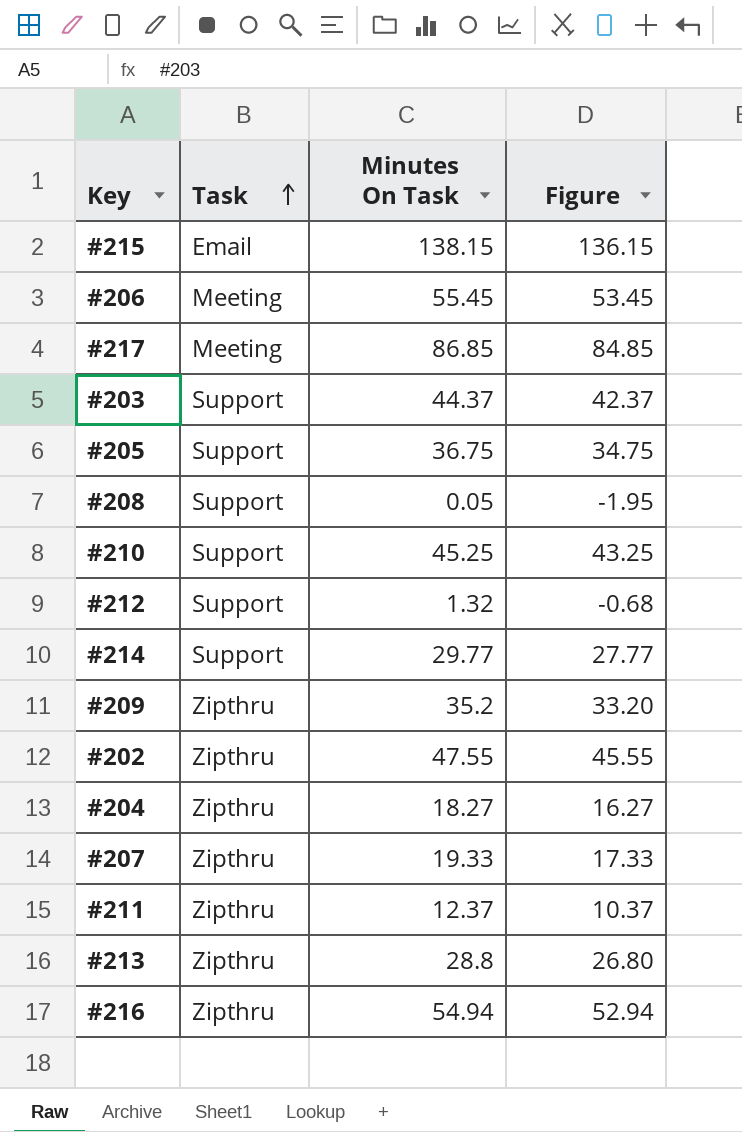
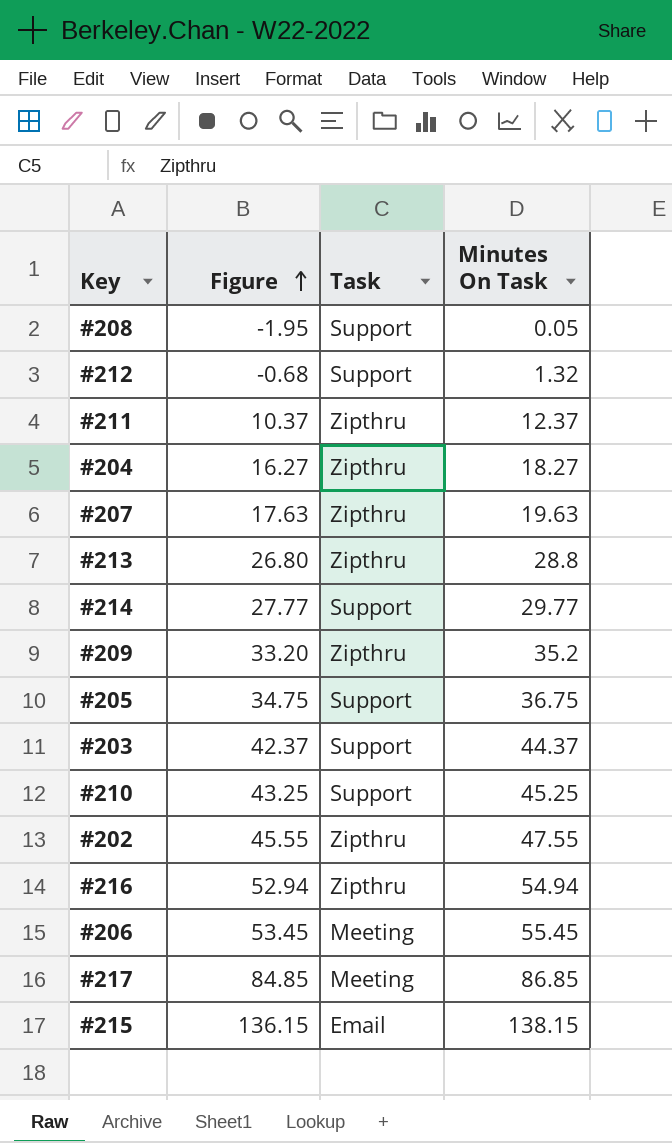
row order: Task ascending -> Figure ascending
column Figure | position: 4 -> 2
#207 | Figure: 17.33 -> 17.63
#207 | Minutes On Task: 19.33 -> 19.63

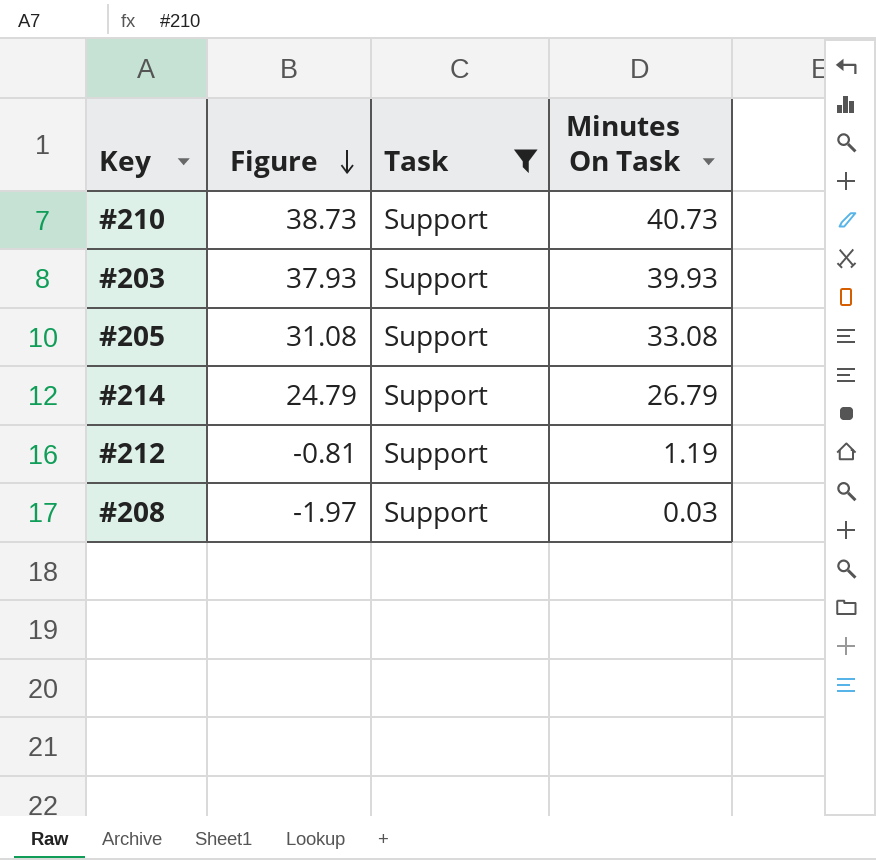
filter: none -> Task = Support
row order: Figure ascending -> Figure descending
#210 | Figure: 43.25 -> 38.73
#210 | Minutes On Task: 45.25 -> 40.73
#203 | Figure: 42.37 -> 37.93
#203 | Minutes On Task: 44.37 -> 39.93
#205 | Figure: 34.75 -> 31.08
#205 | Minutes On Task: 36.75 -> 33.08
#214 | Figure: 27.77 -> 24.79
#214 | Minutes On Task: 29.77 -> 26.79
#212 | Figure: -0.68 -> -0.81
#212 | Minutes On Task: 1.32 -> 1.19
#208 | Figure: -1.95 -> -1.97
#208 | Minutes On Task: 0.05 -> 0.03

